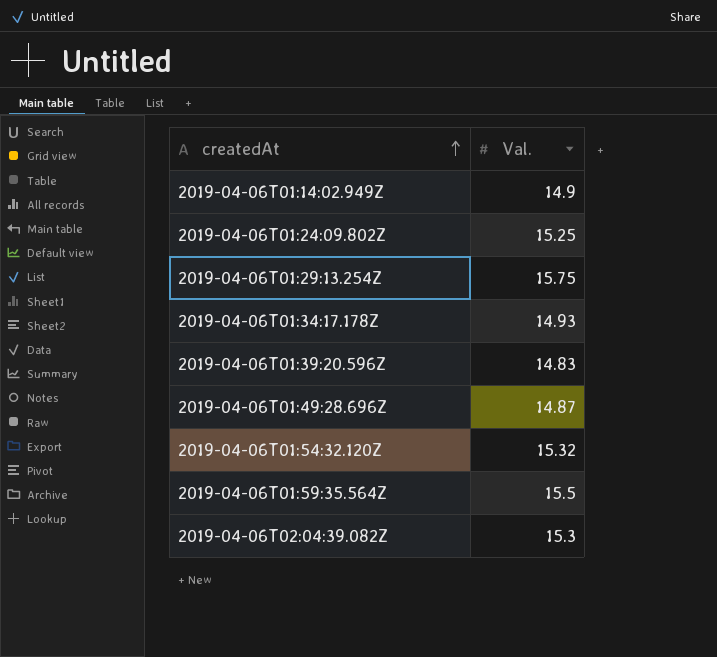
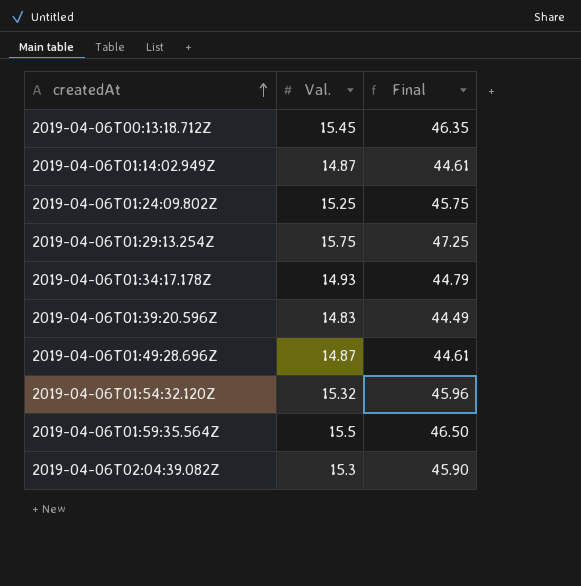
column Final | formula: none -> [Val.] * 3
row 2019-04-06T00:13:18.712Z: none -> 15.45 | 46.35
2019-04-06T01:14:02.949Z | Val.: 14.9 -> 14.87

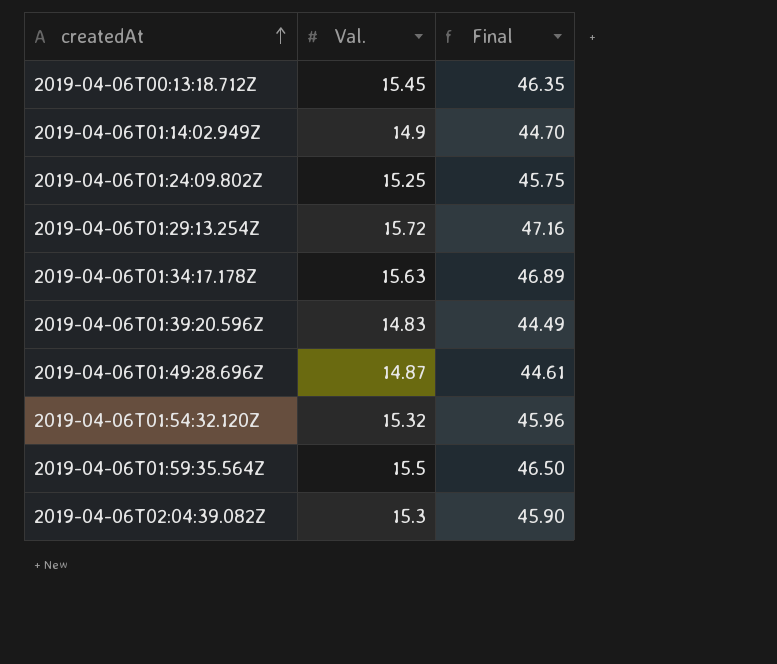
2019-04-06T01:14:02.949Z | Val.: 14.87 -> 14.9
2019-04-06T01:14:02.949Z | Final: 44.61 -> 44.70
2019-04-06T01:29:13.254Z | Val.: 15.75 -> 15.72
2019-04-06T01:29:13.254Z | Final: 47.25 -> 47.16
2019-04-06T01:34:17.178Z | Val.: 14.93 -> 15.63
2019-04-06T01:34:17.178Z | Final: 44.79 -> 46.89

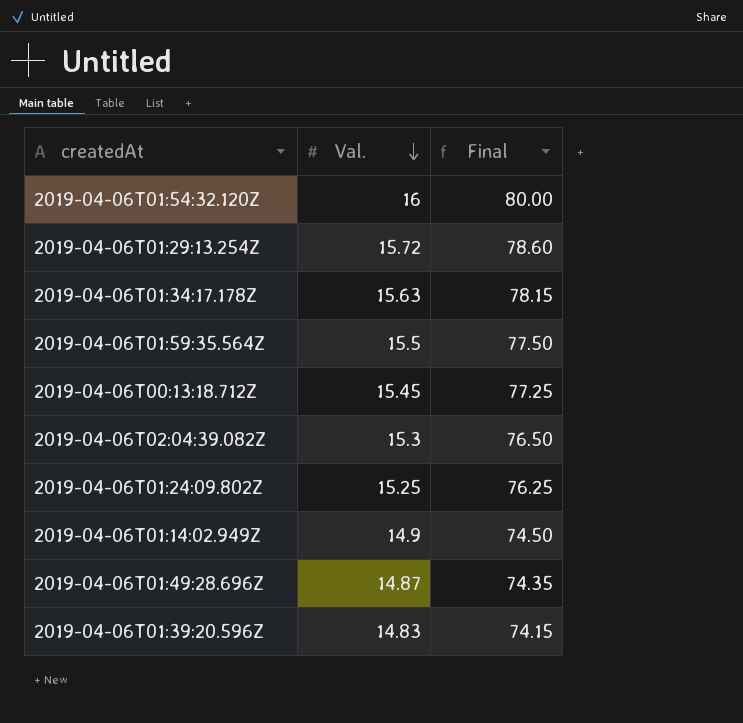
row order: createdAt ascending -> Val. descending
column Final | formula: [Val.] * 3 -> [Val.] * 5
2019-04-06T01:54:32.120Z | Val.: 15.32 -> 16

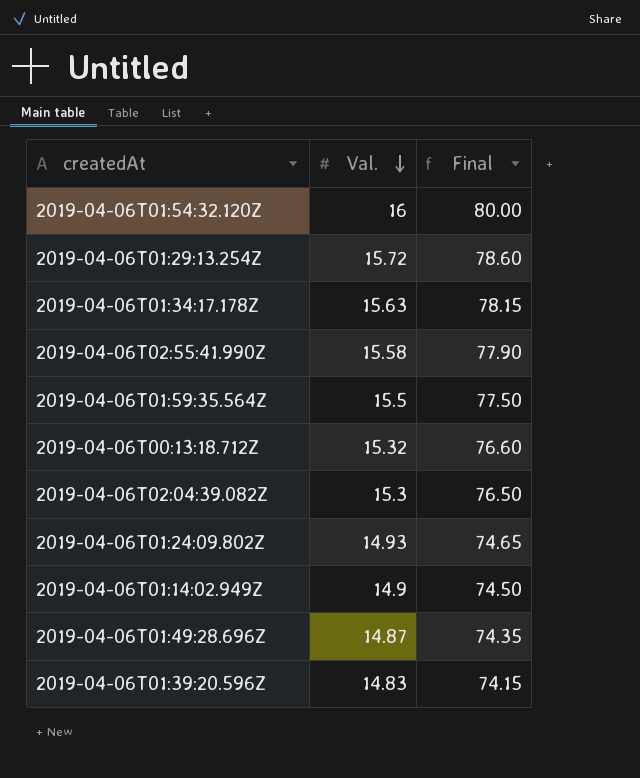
row 2019-04-06T02:55:41.990Z: none -> 15.58 | 77.90
2019-04-06T00:13:18.712Z | Val.: 15.45 -> 15.32
2019-04-06T00:13:18.712Z | Final: 77.25 -> 76.60
2019-04-06T01:24:09.802Z | Val.: 15.25 -> 14.93
2019-04-06T01:24:09.802Z | Final: 76.25 -> 74.65

